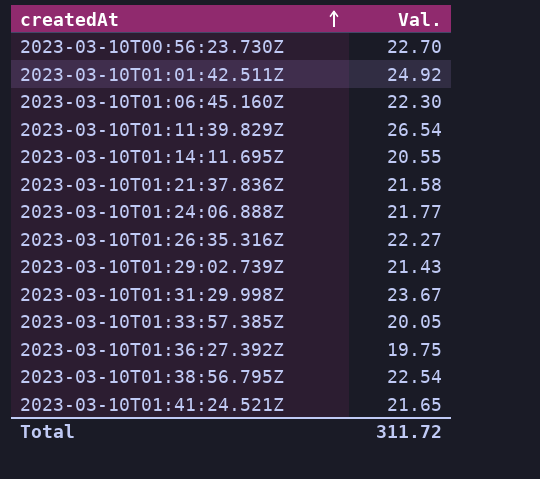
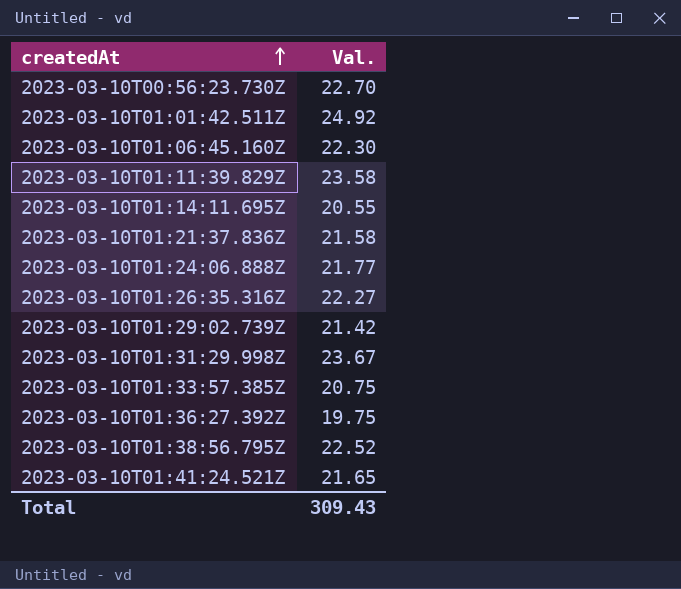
2023-03-10T01:11:39.829Z | Val.: 26.54 -> 23.58
2023-03-10T01:29:02.739Z | Val.: 21.43 -> 21.42
2023-03-10T01:33:57.385Z | Val.: 20.05 -> 20.75
2023-03-10T01:38:56.795Z | Val.: 22.54 -> 22.52
Total | Val.: 311.72 -> 309.43

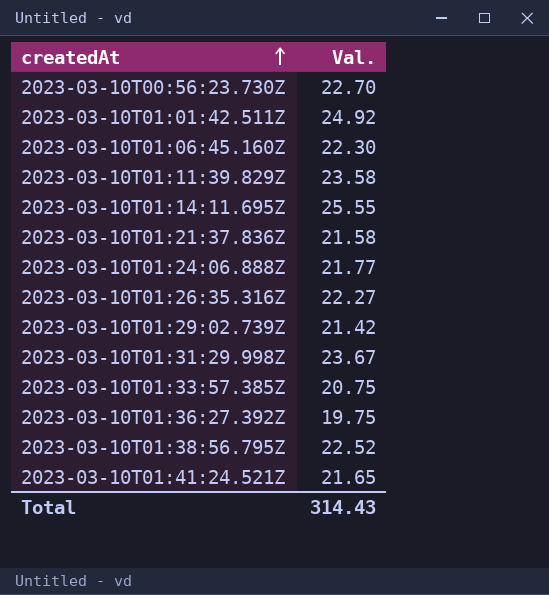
2023-03-10T01:14:11.695Z | Val.: 20.55 -> 25.55
Total | Val.: 309.43 -> 314.43

